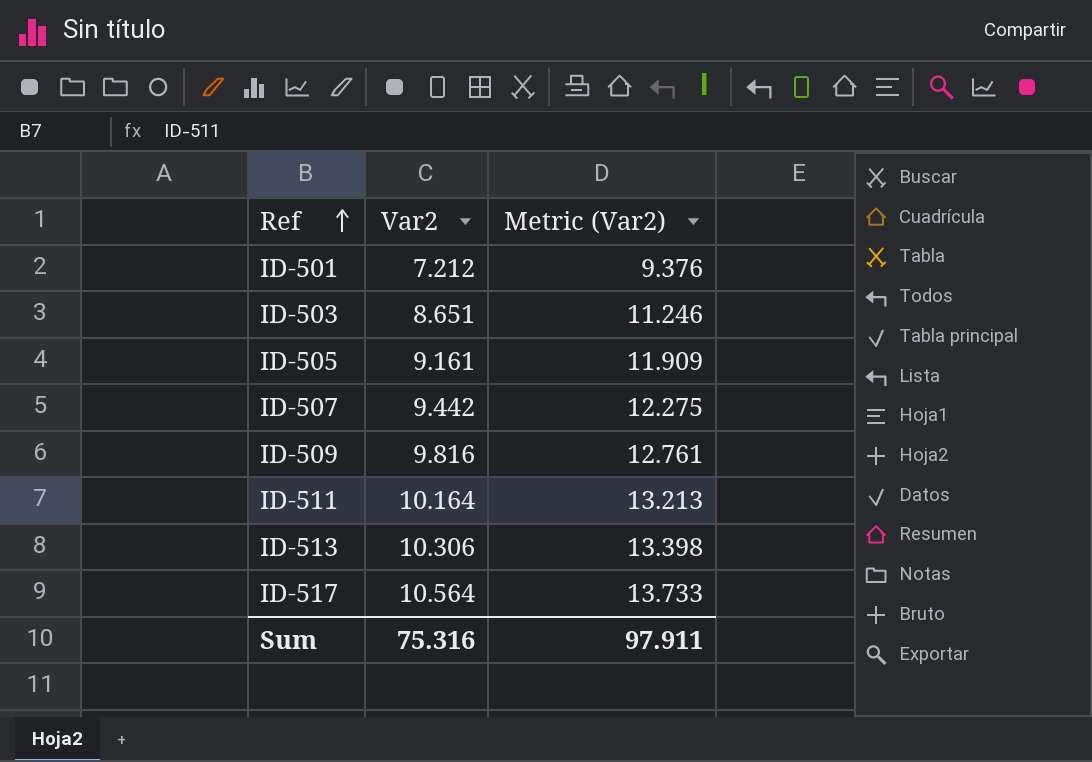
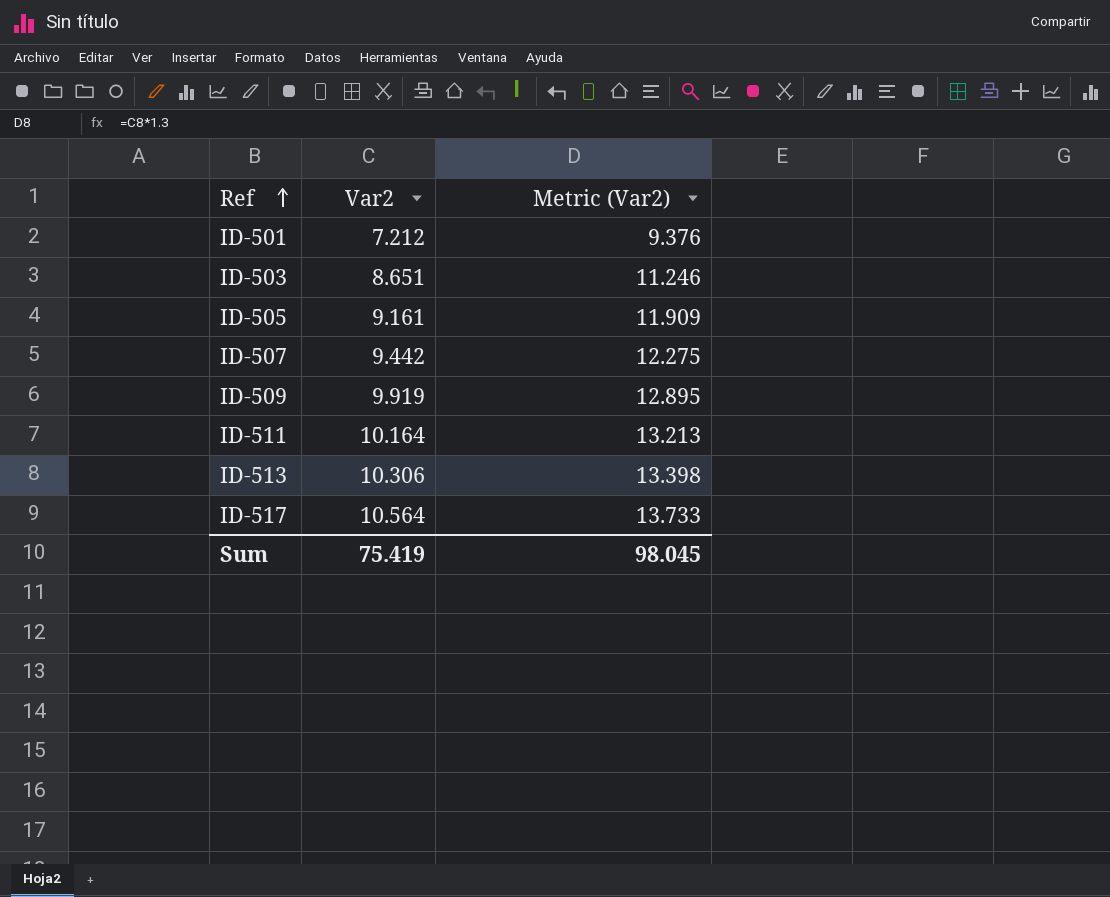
ID-509 | Var2: 9.816 -> 9.919
ID-509 | Metric (Var2): 12.761 -> 12.895
Sum | Var2: 75.316 -> 75.419
Sum | Metric (Var2): 97.911 -> 98.045

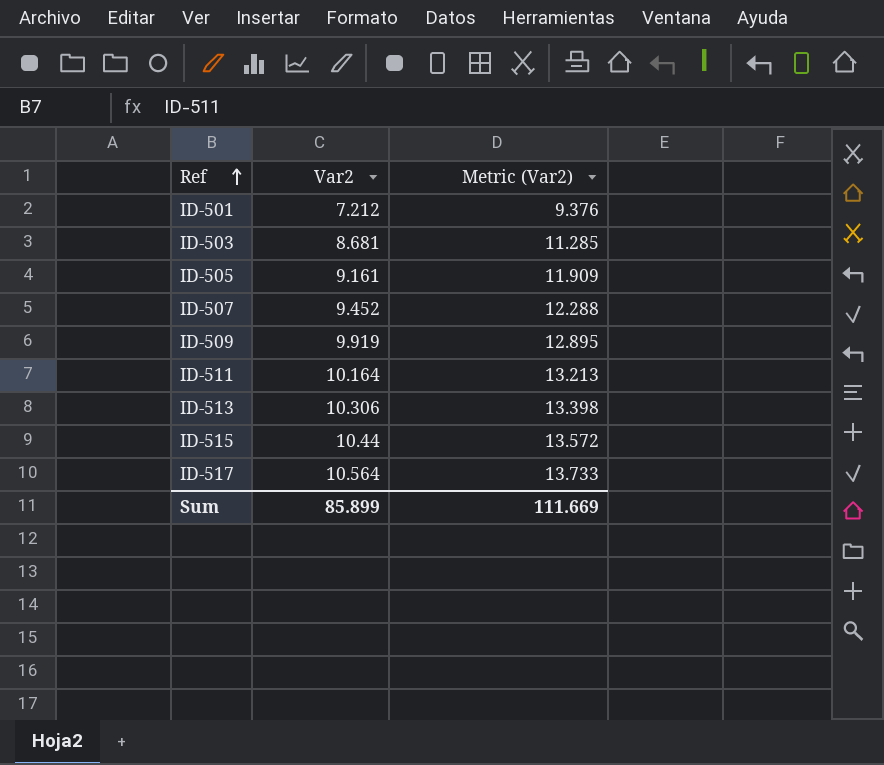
ID-503 | Var2: 8.651 -> 8.681
ID-503 | Metric (Var2): 11.246 -> 11.285
ID-507 | Var2: 9.442 -> 9.452
ID-507 | Metric (Var2): 12.275 -> 12.288
row ID-515: none -> 10.44 | 13.572
Sum | Var2: 75.419 -> 85.899
Sum | Metric (Var2): 98.045 -> 111.669

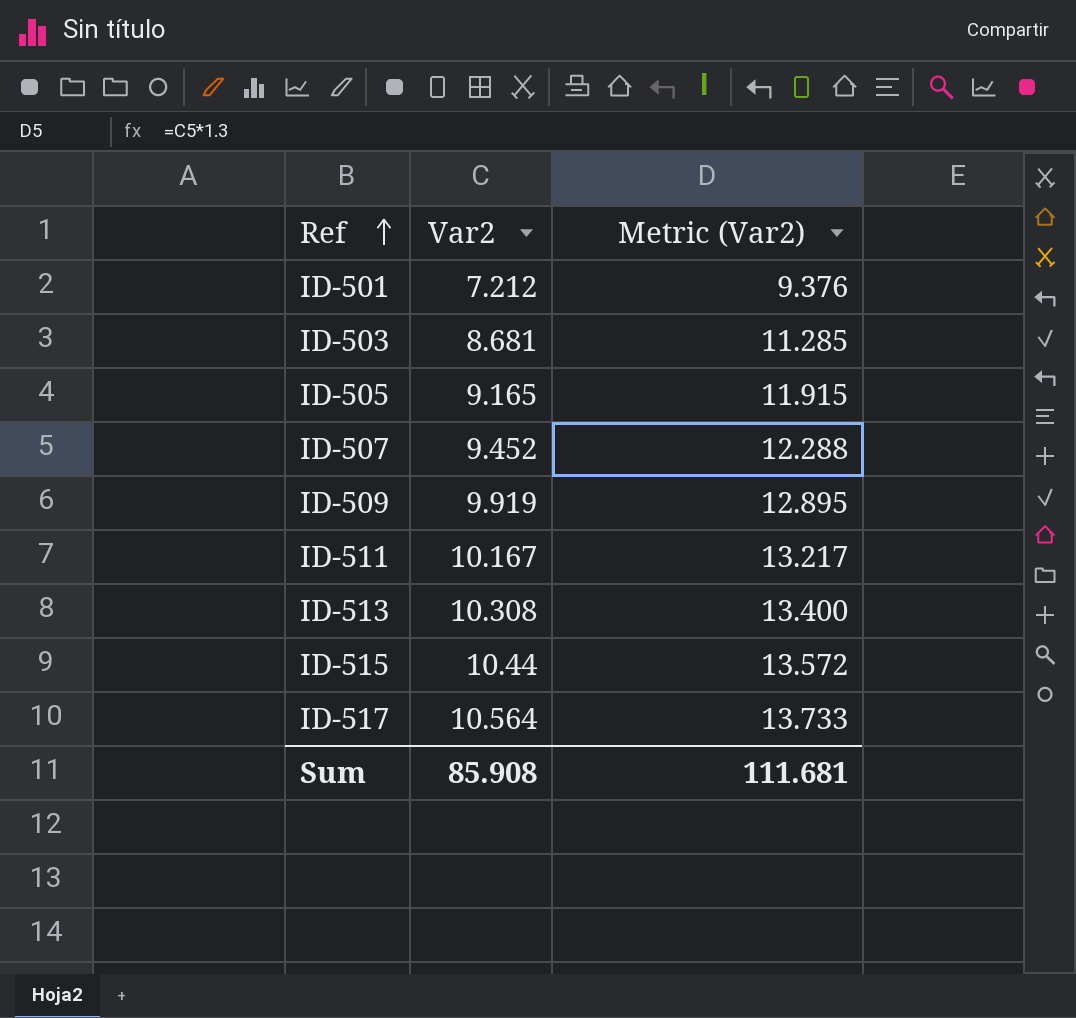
ID-505 | Var2: 9.161 -> 9.165
ID-505 | Metric (Var2): 11.909 -> 11.915
ID-511 | Var2: 10.164 -> 10.167
ID-511 | Metric (Var2): 13.213 -> 13.217
ID-513 | Var2: 10.306 -> 10.308
ID-513 | Metric (Var2): 13.398 -> 13.400
Sum | Var2: 85.899 -> 85.908
Sum | Metric (Var2): 111.669 -> 111.681

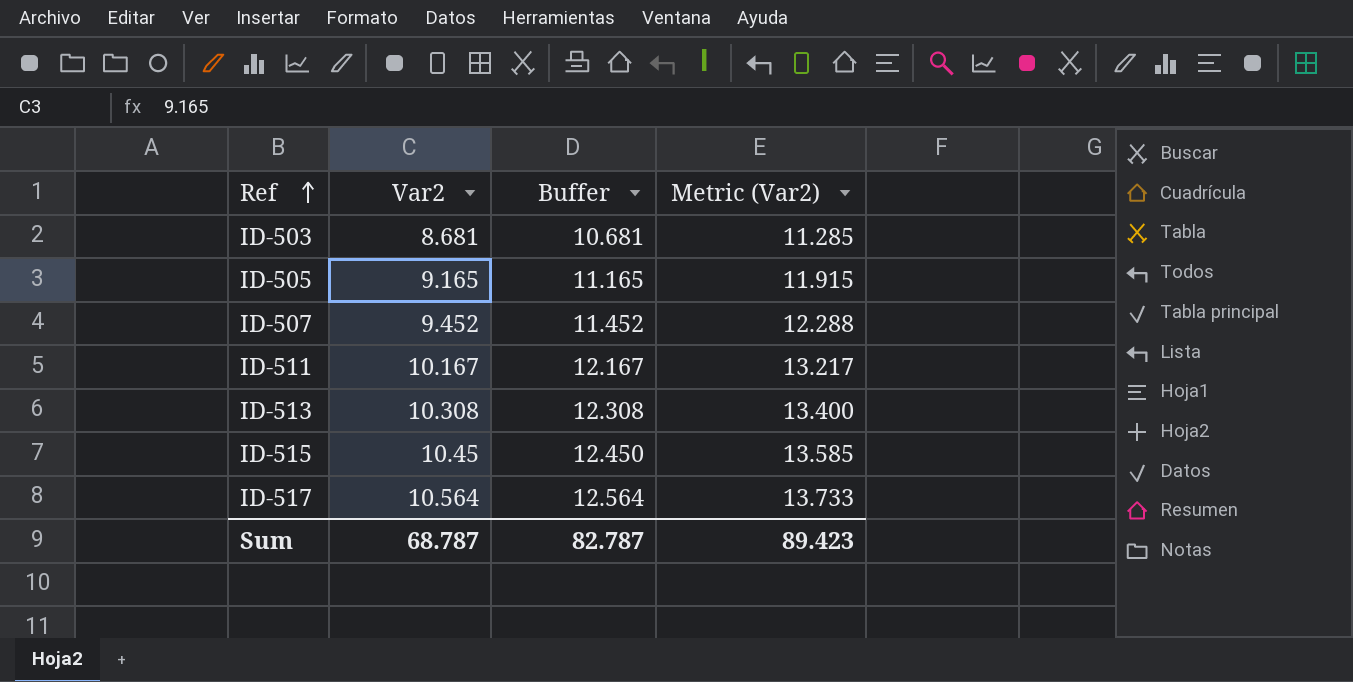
column Buffer | formula: none -> [Var2] + 2
row ID-501: 7.212 | 9.376 -> none
row ID-509: 9.919 | 12.895 -> none
ID-515 | Var2: 10.44 -> 10.45
ID-515 | Metric (Var2): 13.572 -> 13.585
Sum | Var2: 85.908 -> 68.787
Sum | Metric (Var2): 111.681 -> 89.423

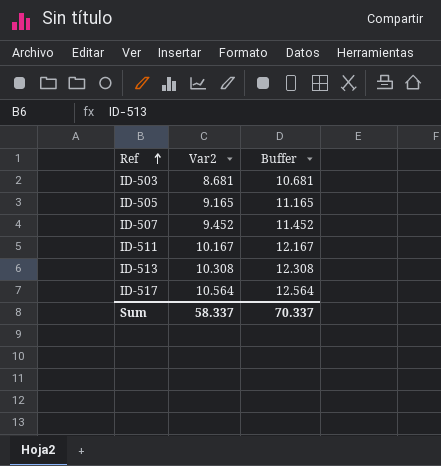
column Metric (Var2) | formula: [Var2] * 1.3 -> none
row ID-515: 10.45 | 12.450 | 13.585 -> none
Sum | Var2: 68.787 -> 58.337
Sum | Buffer: 82.787 -> 70.337

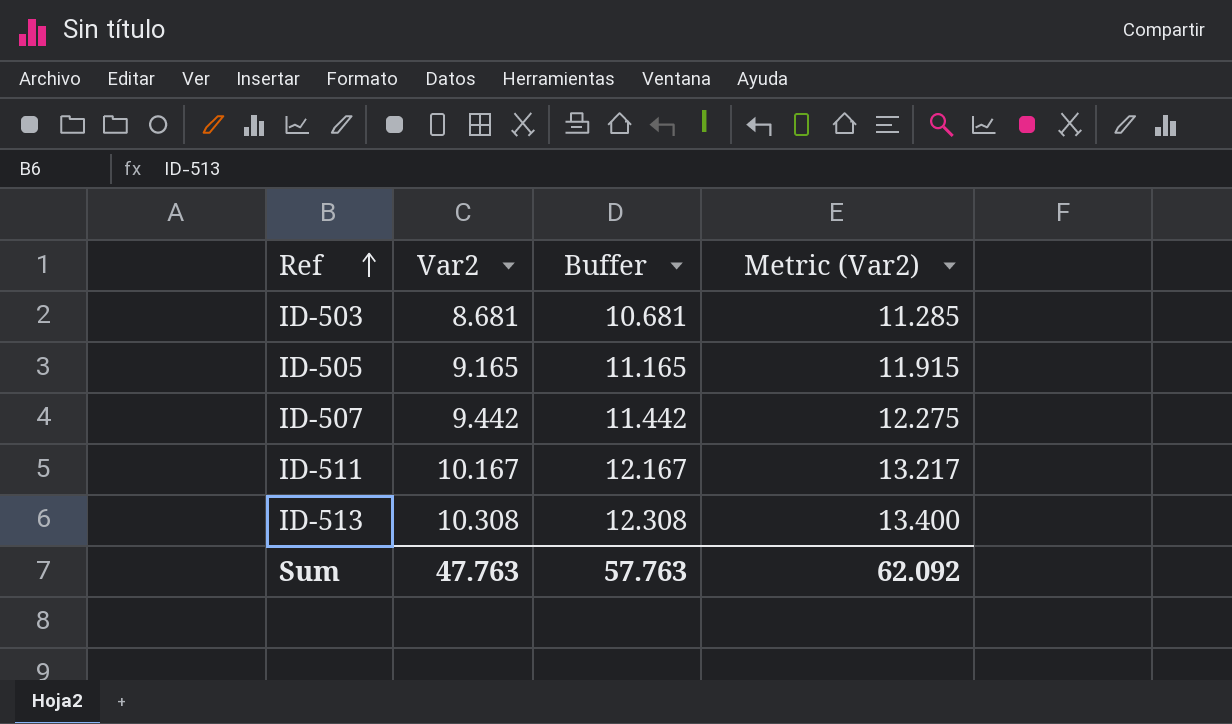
column Metric (Var2) | formula: none -> [Var2] * 1.3
row ID-517: 10.564 | 12.564 -> none
ID-507 | Var2: 9.452 -> 9.442
ID-507 | Buffer: 11.452 -> 11.442
Sum | Var2: 58.337 -> 47.763
Sum | Buffer: 70.337 -> 57.763

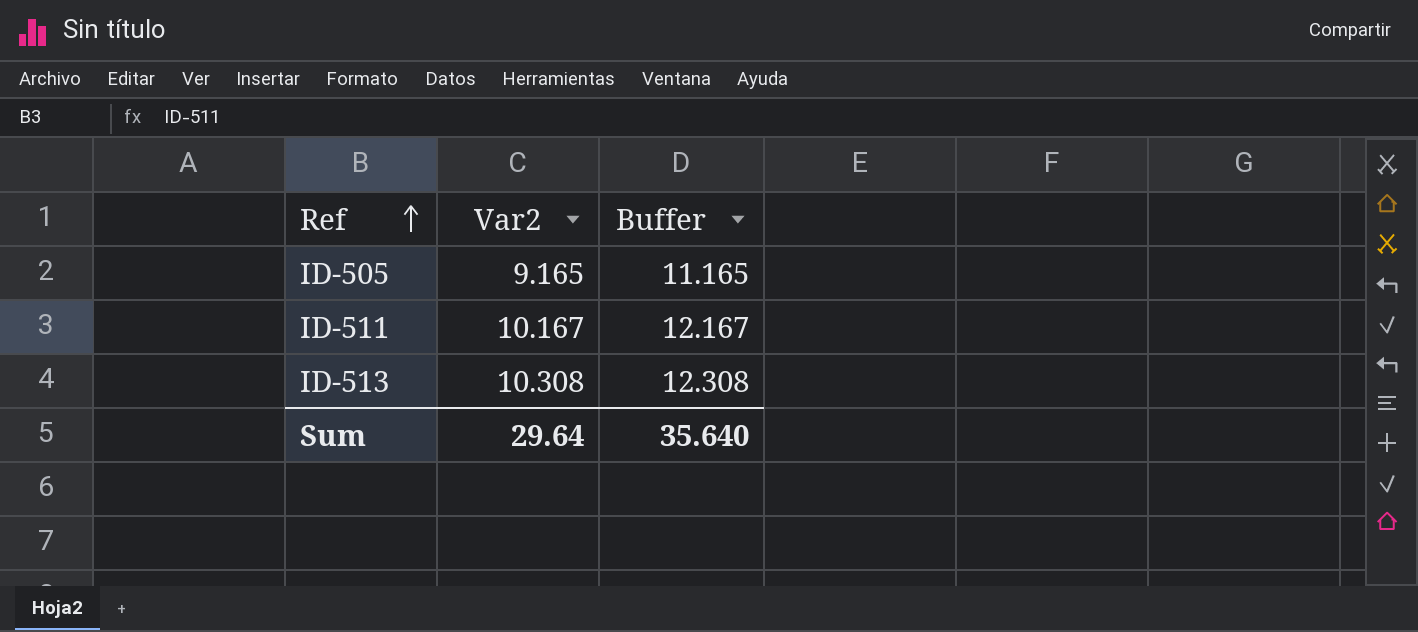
column Metric (Var2) | formula: [Var2] * 1.3 -> none
row ID-503: 8.681 | 10.681 | 11.285 -> none
row ID-507: 9.442 | 11.442 | 12.275 -> none
Sum | Var2: 47.763 -> 29.64
Sum | Buffer: 57.763 -> 35.640

